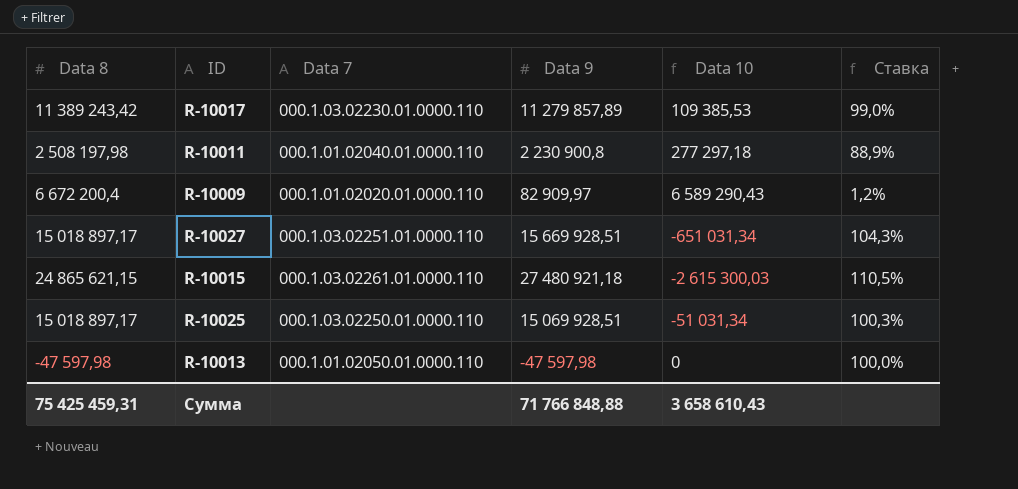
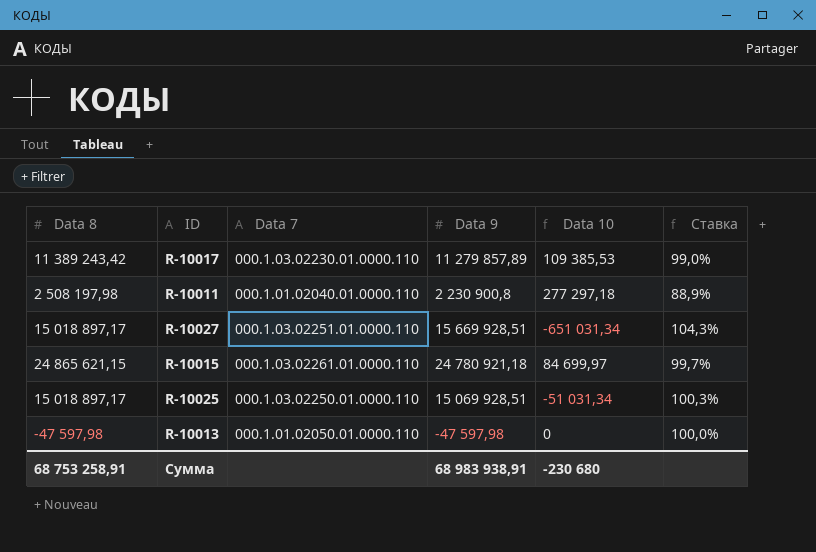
row R-10009: 6 672 200,4 | 000.1.01.02020.01.0000.110 | 82 909,97 | 6 589 290,43 | 1,2% -> none
R-10015 | Data 9: 27 480 921,18 -> 24 780 921,18
R-10015 | Data 10: -2 615 300,03 -> 84 699,97
R-10015 | Ставка: 110,5% -> 99,7%
Сумма | Data 8: 75 425 459,31 -> 68 753 258,91
Сумма | Data 9: 71 766 848,88 -> 68 983 938,91
Сумма | Data 10: 3 658 610,43 -> -230 680

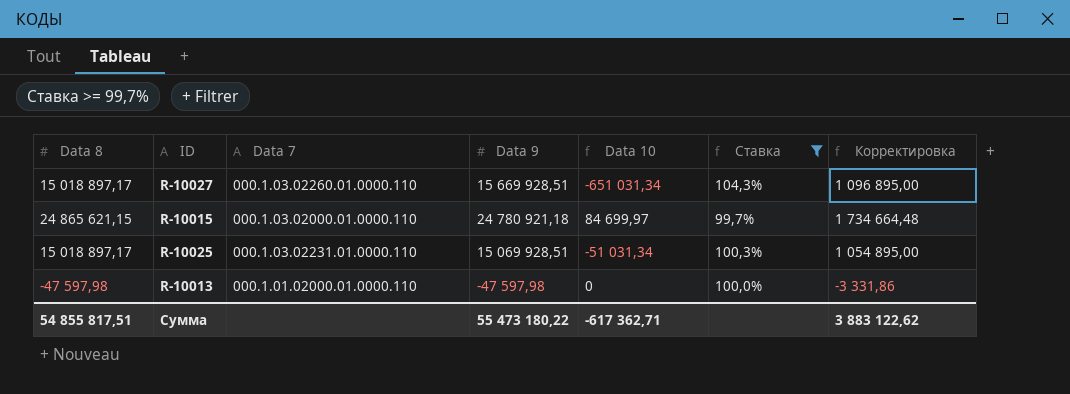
filter: none -> Ставка >= 99,7%
column Корректировка | formula: none -> [Data 9] * 0,07
R-10027 | Data 7: 000.1.03.02251.01.0000.110 -> 000.1.03.02260.01.0000.110
R-10015 | Data 7: 000.1.03.02261.01.0000.110 -> 000.1.03.02000.01.0000.110
R-10025 | Data 7: 000.1.03.02250.01.0000.110 -> 000.1.03.02231.01.0000.110
R-10013 | Data 7: 000.1.01.02050.01.0000.110 -> 000.1.01.02000.01.0000.110
Сумма | Data 8: 68 753 258,91 -> 54 855 817,51
Сумма | Data 9: 68 983 938,91 -> 55 473 180,22
Сумма | Data 10: -230 680 -> -617 362,71

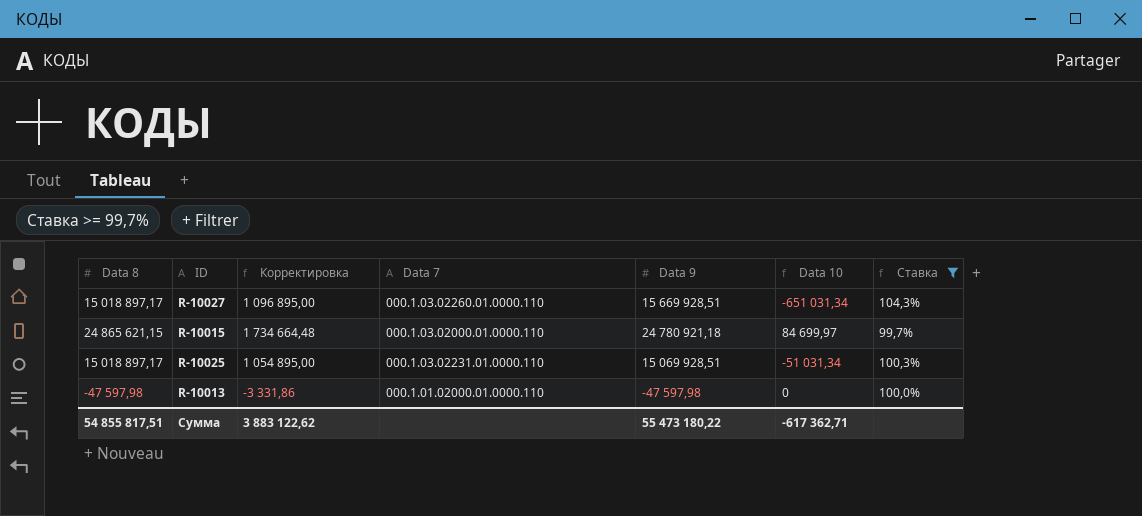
column Корректировка | position: 7 -> 3

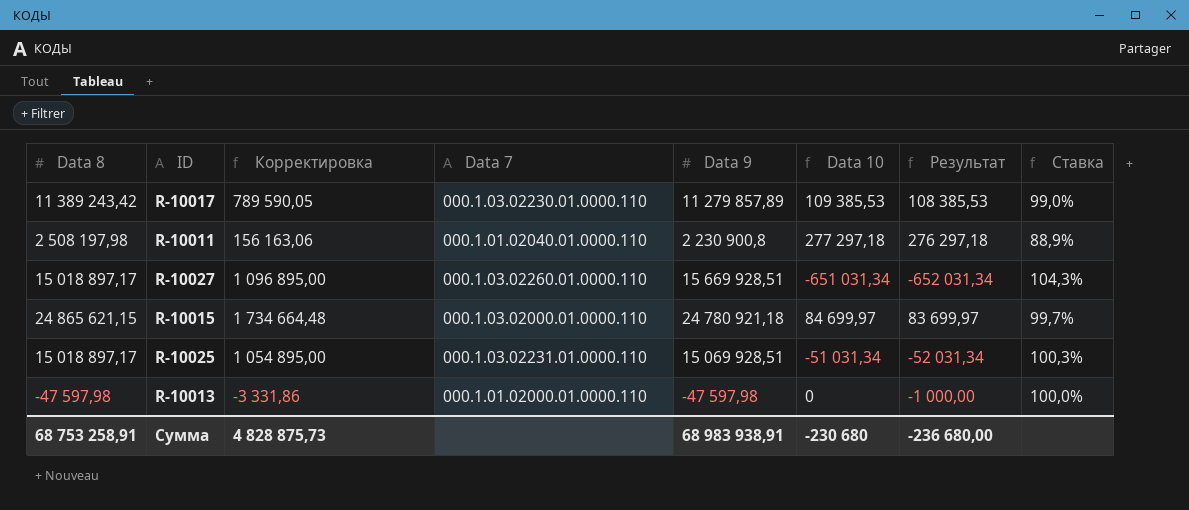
filter: Ставка >= 99,7% -> none
column Результат | formula: none -> [Data 10] - 1000
Сумма | Data 8: 54 855 817,51 -> 68 753 258,91
Сумма | Корректировка: 3 883 122,62 -> 4 828 875,73
Сумма | Data 9: 55 473 180,22 -> 68 983 938,91
Сумма | Data 10: -617 362,71 -> -230 680

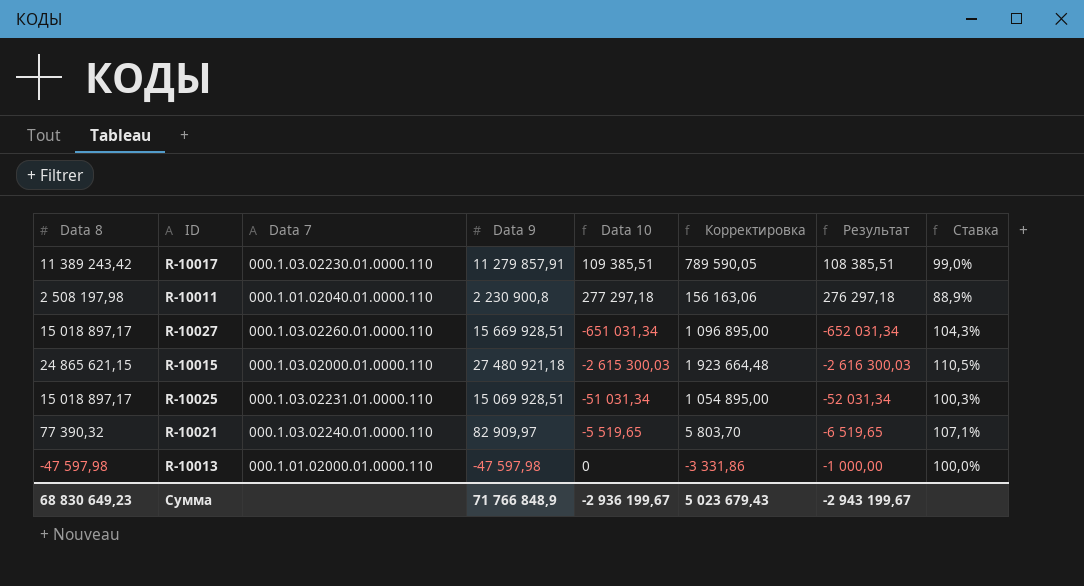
column Корректировка | position: 3 -> 6
R-10017 | Data 9: 11 279 857,89 -> 11 279 857,91
R-10017 | Data 10: 109 385,53 -> 109 385,51
R-10017 | Результат: 108 385,53 -> 108 385,51
R-10015 | Data 9: 24 780 921,18 -> 27 480 921,18
R-10015 | Data 10: 84 699,97 -> -2 615 300,03
R-10015 | Корректировка: 1 734 664,48 -> 1 923 664,48
R-10015 | Результат: 83 699,97 -> -2 616 300,03
R-10015 | Ставка: 99,7% -> 110,5%
row R-10021: none -> 77 390,32 | 000.1.03.02240.01.0000.110 | 82 909,97 | -5 519,65 | 5 803,70 | -6 519,65 | 107,1%
Сумма | Data 8: 68 753 258,91 -> 68 830 649,23
Сумма | Data 9: 68 983 938,91 -> 71 766 848,9
Сумма | Data 10: -230 680 -> -2 936 199,67
Сумма | Корректировка: 4 828 875,73 -> 5 023 679,43
Сумма | Результат: -236 680,00 -> -2 943 199,67

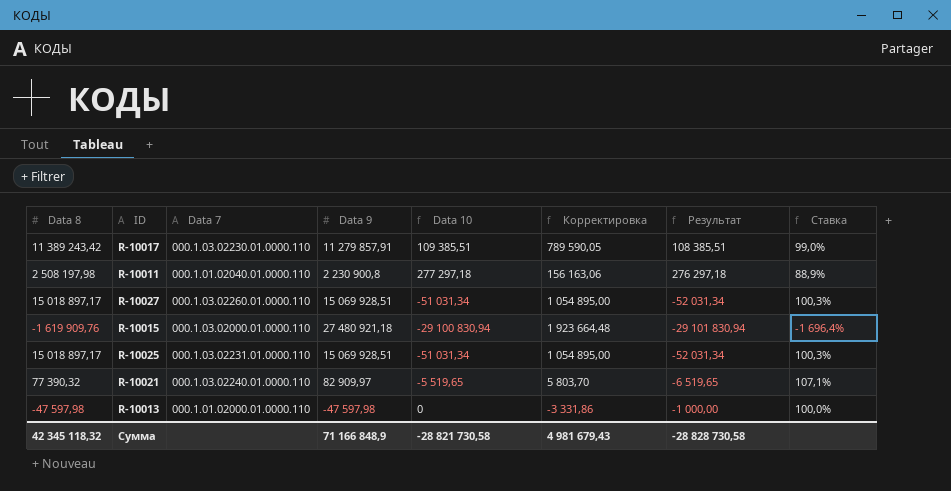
R-10027 | Data 9: 15 669 928,51 -> 15 069 928,51
R-10027 | Data 10: -651 031,34 -> -51 031,34
R-10027 | Корректировка: 1 096 895,00 -> 1 054 895,00
R-10027 | Результат: -652 031,34 -> -52 031,34
R-10027 | Ставка: 104,3% -> 100,3%
R-10015 | Data 8: 24 865 621,15 -> -1 619 909,76
R-10015 | Data 10: -2 615 300,03 -> -29 100 830,94
R-10015 | Результат: -2 616 300,03 -> -29 101 830,94
R-10015 | Ставка: 110,5% -> -1 696,4%
Сумма | Data 8: 68 830 649,23 -> 42 345 118,32
Сумма | Data 9: 71 766 848,9 -> 71 166 848,9
Сумма | Data 10: -2 936 199,67 -> -28 821 730,58
Сумма | Корректировка: 5 023 679,43 -> 4 981 679,43
Сумма | Результат: -2 943 199,67 -> -28 828 730,58

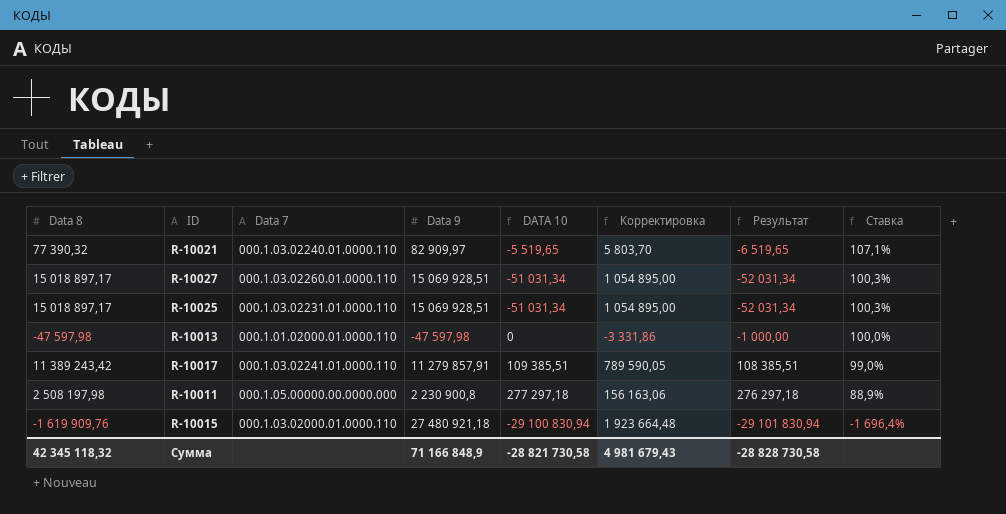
row order: none -> Ставка descending
column name: Data 10 -> DATA 10
R-10017 | Data 7: 000.1.03.02230.01.0000.110 -> 000.1.03.02241.01.0000.110
R-10011 | Data 7: 000.1.01.02040.01.0000.110 -> 000.1.05.00000.00.0000.000

